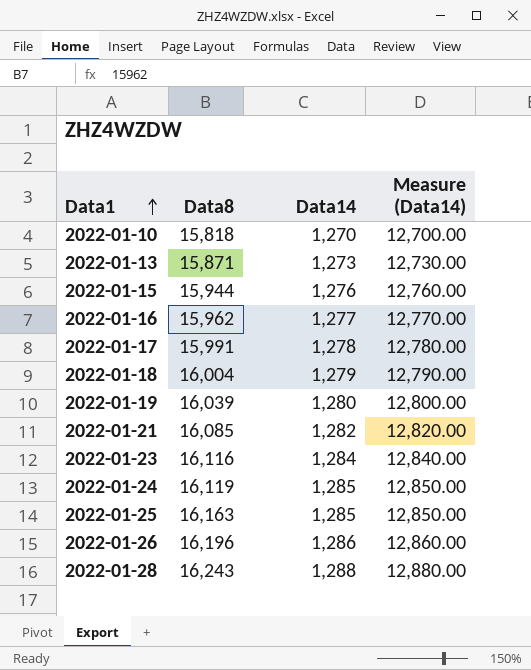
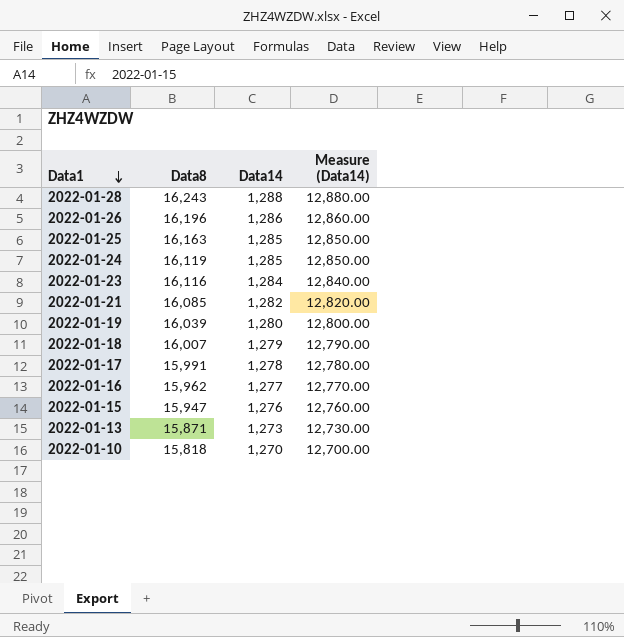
row order: Data1 ascending -> Data1 descending
2022-01-18 | Data8: 16,004 -> 16,007
2022-01-15 | Data8: 15,944 -> 15,947

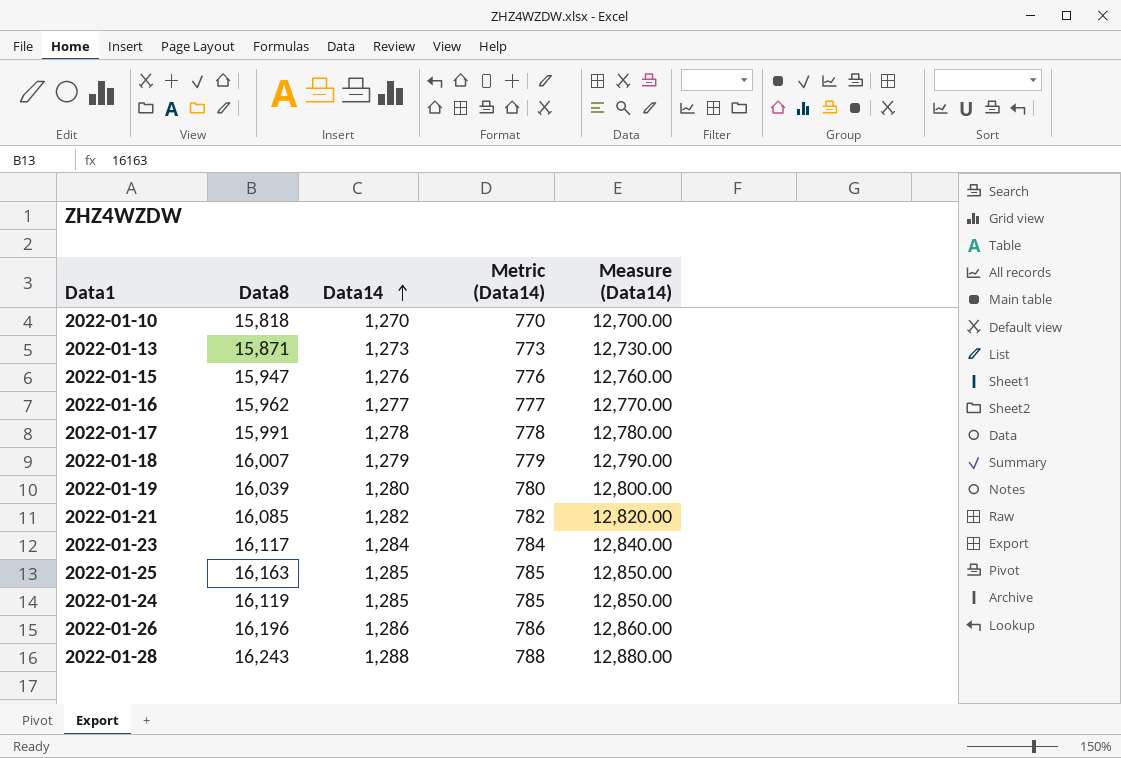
row order: Data1 descending -> Data14 ascending
column Metric (Data14) | formula: none -> [Data14] - 500
2022-01-23 | Data8: 16,116 -> 16,117

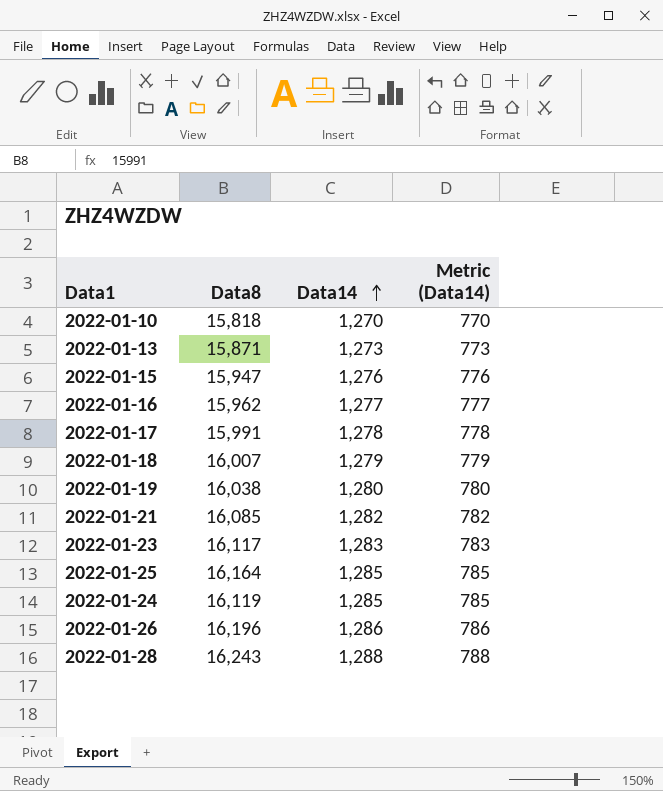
column Measure (Data14) | formula: [Data14] * 10 -> none
2022-01-19 | Data8: 16,039 -> 16,038
2022-01-23 | Data14: 1,284 -> 1,283
2022-01-23 | Metric (Data14): 784 -> 783
2022-01-25 | Data8: 16,163 -> 16,164

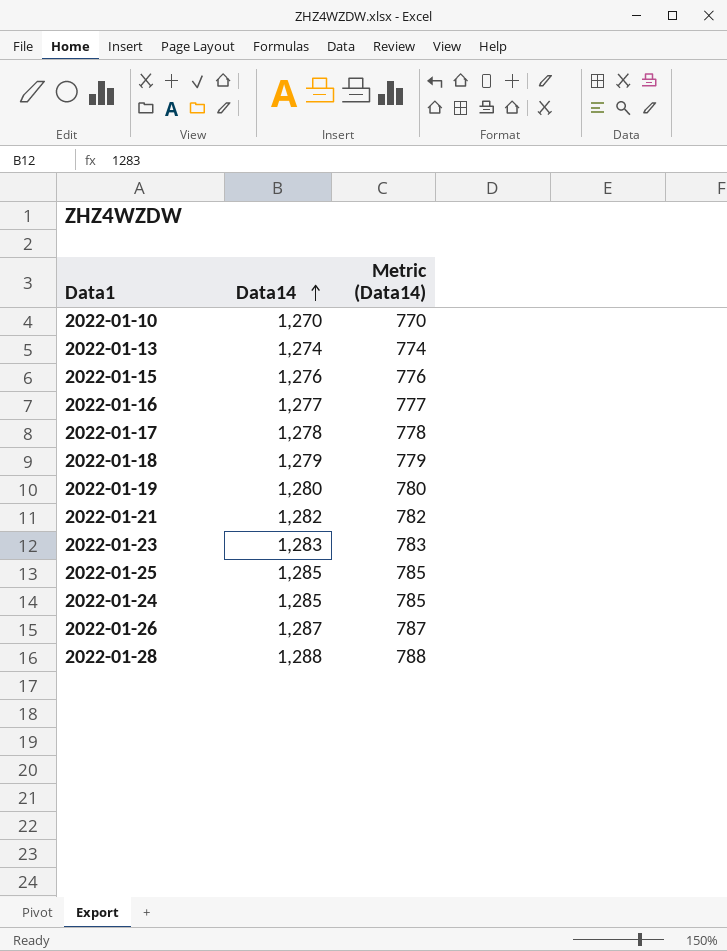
column Data8 | position: 2 -> none
2022-01-13 | Data14: 1,273 -> 1,274
2022-01-13 | Metric (Data14): 773 -> 774
2022-01-26 | Data14: 1,286 -> 1,287
2022-01-26 | Metric (Data14): 786 -> 787

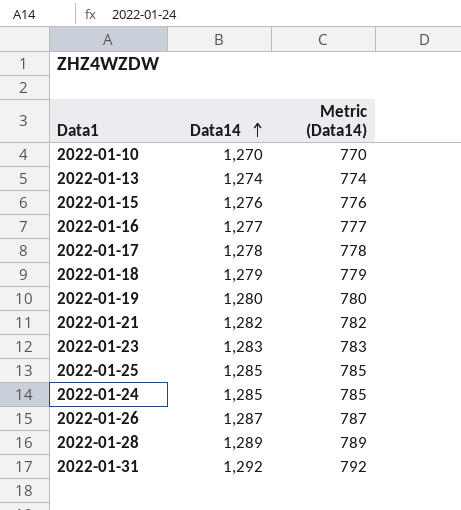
2022-01-28 | Data14: 1,288 -> 1,289
2022-01-28 | Metric (Data14): 788 -> 789
row 2022-01-31: none -> 1,292 | 792

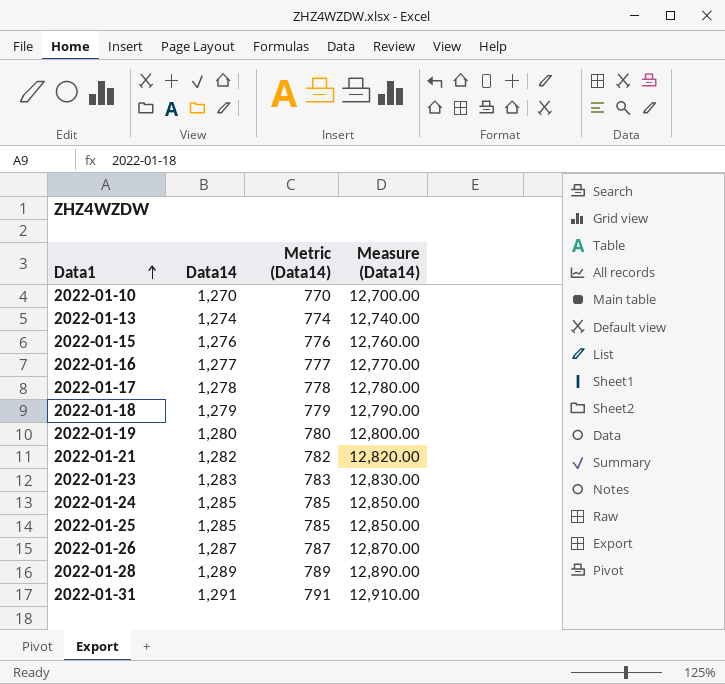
row order: Data14 ascending -> Data1 ascending
column Measure (Data14) | formula: none -> [Data14] * 10
2022-01-31 | Data14: 1,292 -> 1,291
2022-01-31 | Metric (Data14): 792 -> 791

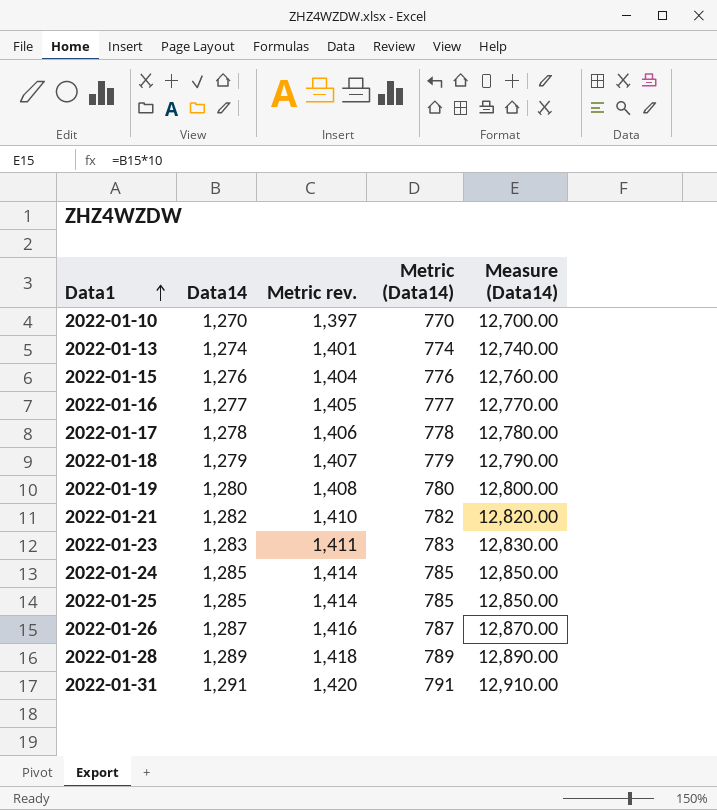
column Metric rev. | formula: none -> [Data14] * 1.1

